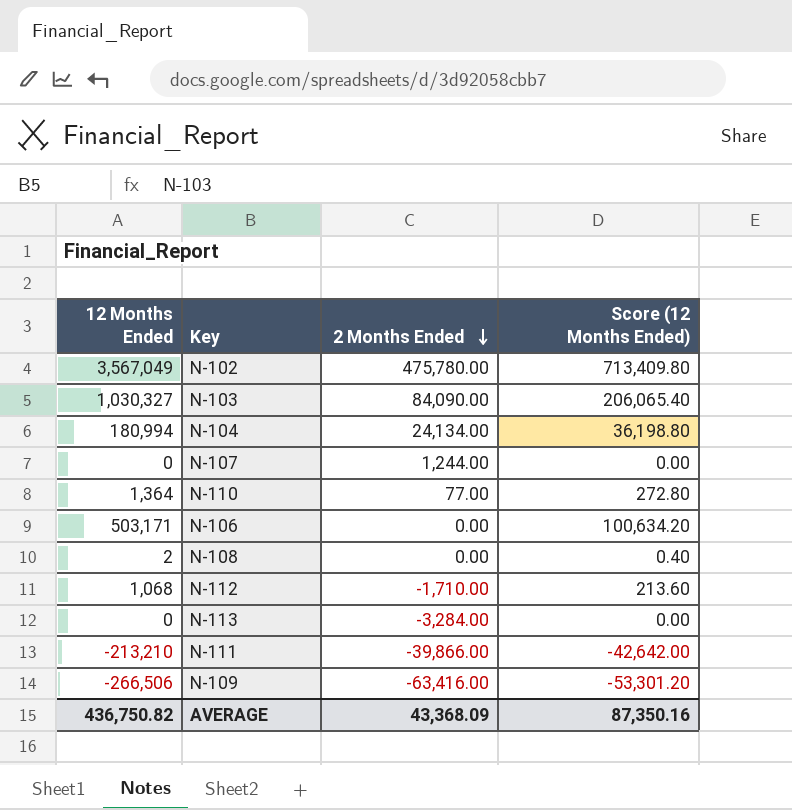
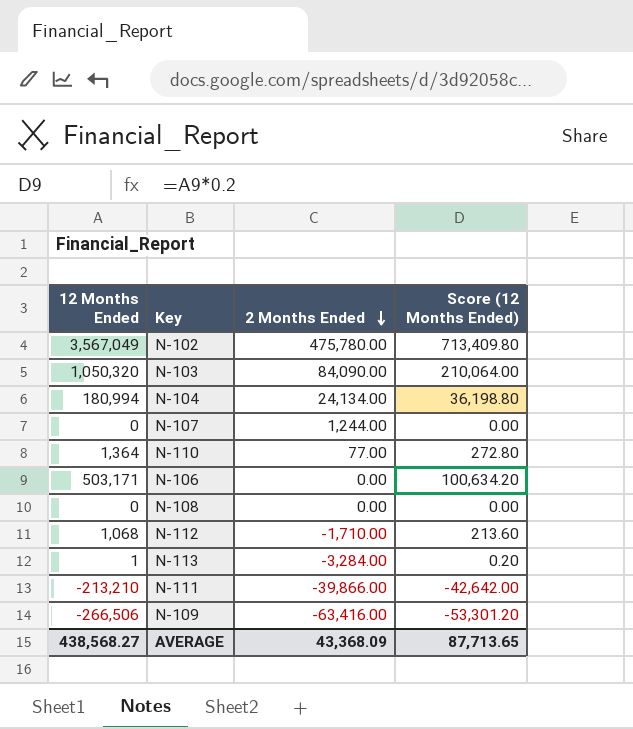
N-103 | 12 Months Ended: 1,030,327 -> 1,050,320
N-103 | Score (12 Months Ended): 206,065.40 -> 210,064.00
N-108 | 12 Months Ended: 2 -> 0
N-108 | Score (12 Months Ended): 0.40 -> 0.00
N-113 | 12 Months Ended: 0 -> 1
N-113 | Score (12 Months Ended): 0.00 -> 0.20
AVERAGE | 12 Months Ended: 436,750.82 -> 438,568.27
AVERAGE | Score (12 Months Ended): 87,350.16 -> 87,713.65

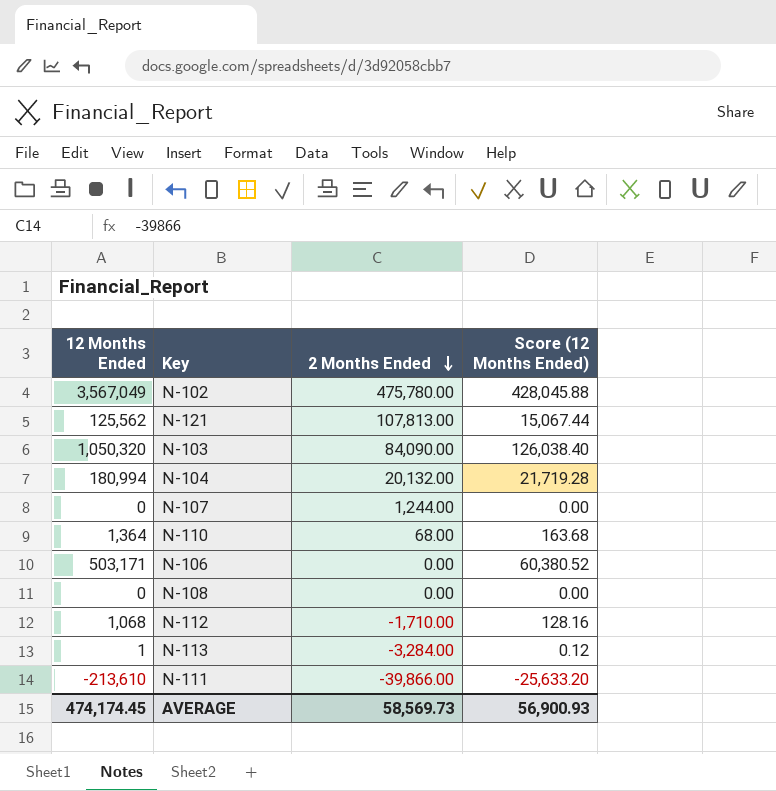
column Score (12 Months Ended) | formula: [12 Months Ended] * 0.2 -> [12 Months Ended] * 0.12
row N-109: -266,506 | -63,416.00 | -53,301.20 -> none
row N-121: none -> 125,562 | 107,813.00 | 15,067.44
N-104 | 2 Months Ended: 24,134.00 -> 20,132.00
N-110 | 2 Months Ended: 77.00 -> 68.00
N-111 | 12 Months Ended: -213,210 -> -213,610
AVERAGE | 12 Months Ended: 438,568.27 -> 474,174.45
AVERAGE | 2 Months Ended: 43,368.09 -> 58,569.73
AVERAGE | Score (12 Months Ended): 87,713.65 -> 56,900.93

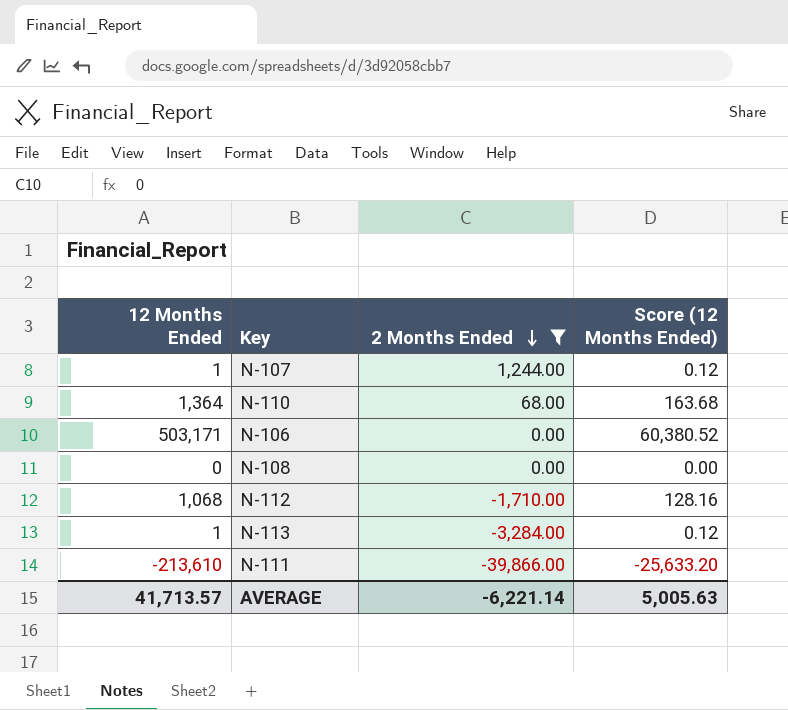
filter: none -> 2 Months Ended <= 1,244.00
N-107 | 12 Months Ended: 0 -> 1
N-107 | Score (12 Months Ended): 0.00 -> 0.12
AVERAGE | 12 Months Ended: 474,174.45 -> 41,713.57
AVERAGE | 2 Months Ended: 58,569.73 -> -6,221.14
AVERAGE | Score (12 Months Ended): 56,900.93 -> 5,005.63

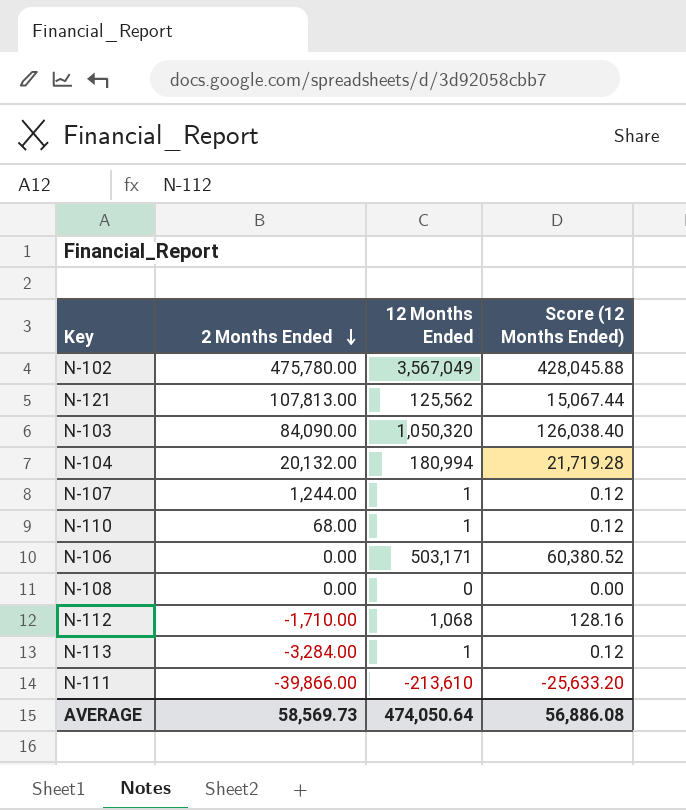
filter: 2 Months Ended <= 1,244.00 -> none
column 12 Months Ended | position: 1 -> 3
N-110 | 12 Months Ended: 1,364 -> 1
N-110 | Score (12 Months Ended): 163.68 -> 0.12
AVERAGE | 2 Months Ended: -6,221.14 -> 58,569.73
AVERAGE | 12 Months Ended: 41,713.57 -> 474,050.64
AVERAGE | Score (12 Months Ended): 5,005.63 -> 56,886.08

